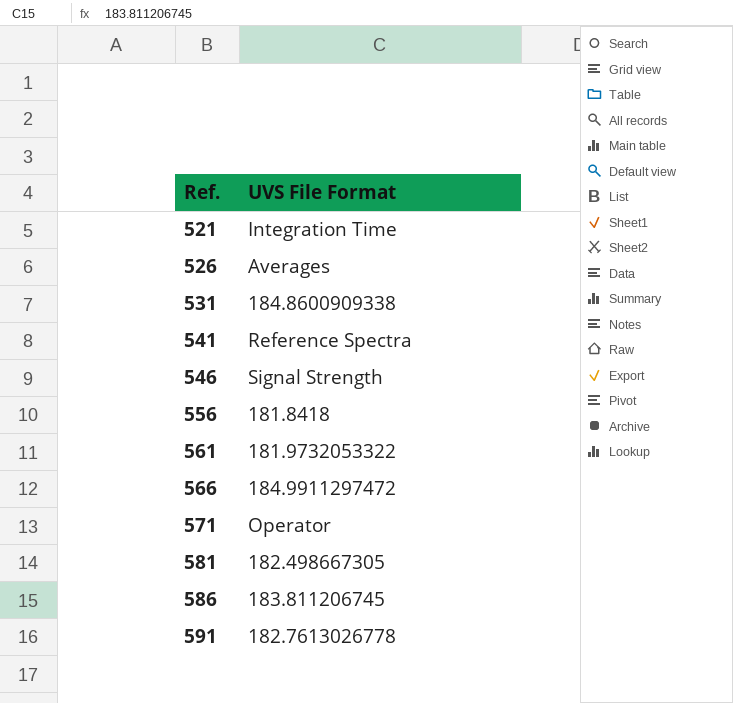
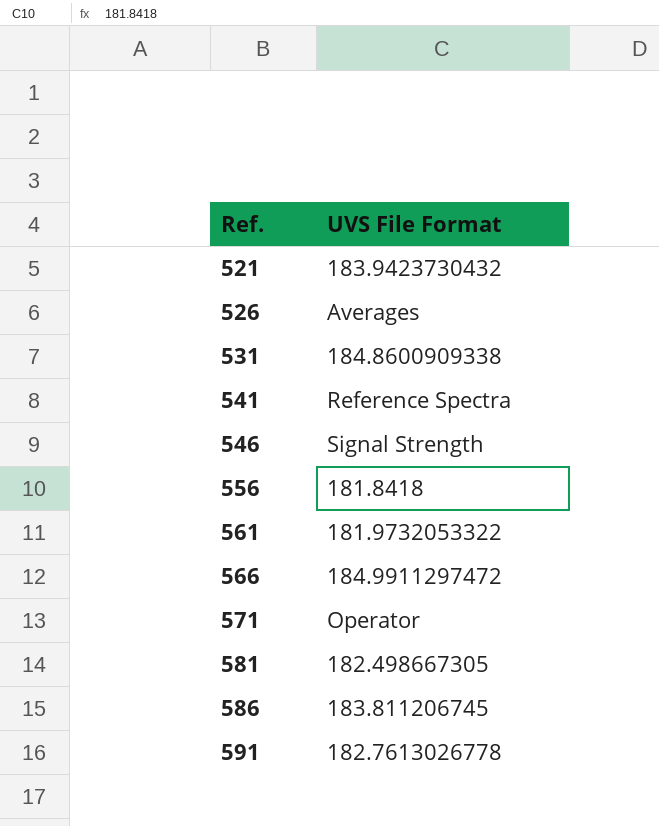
521 | UVS File Format: Integration Time -> 183.9423730432

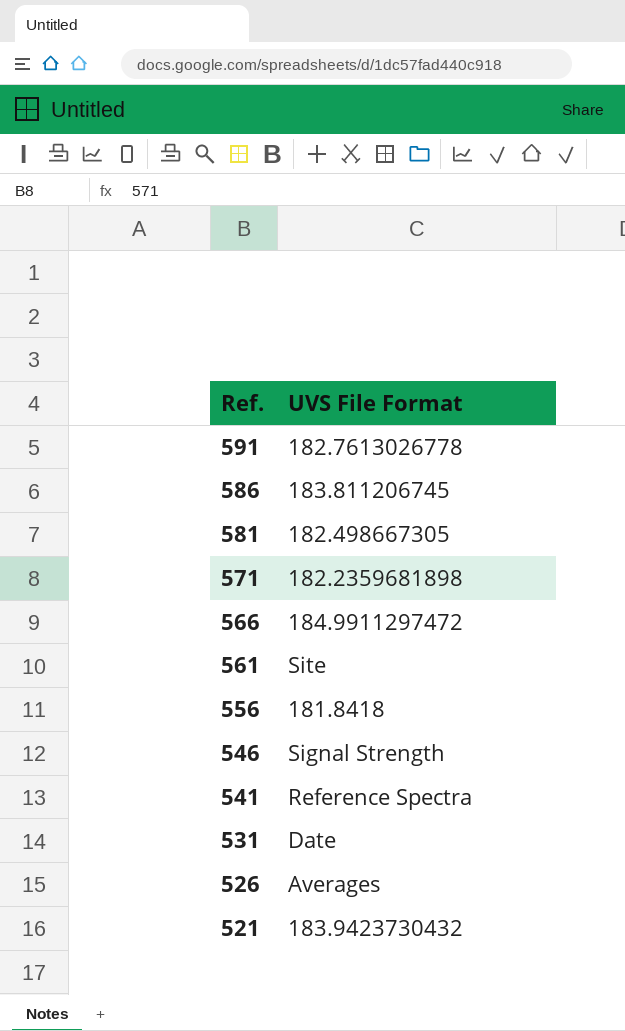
row order: Ref. ascending -> Ref. descending
571 | UVS File Format: Operator -> 182.2359681898
561 | UVS File Format: 181.9732053322 -> Site
531 | UVS File Format: 184.8600909338 -> Date

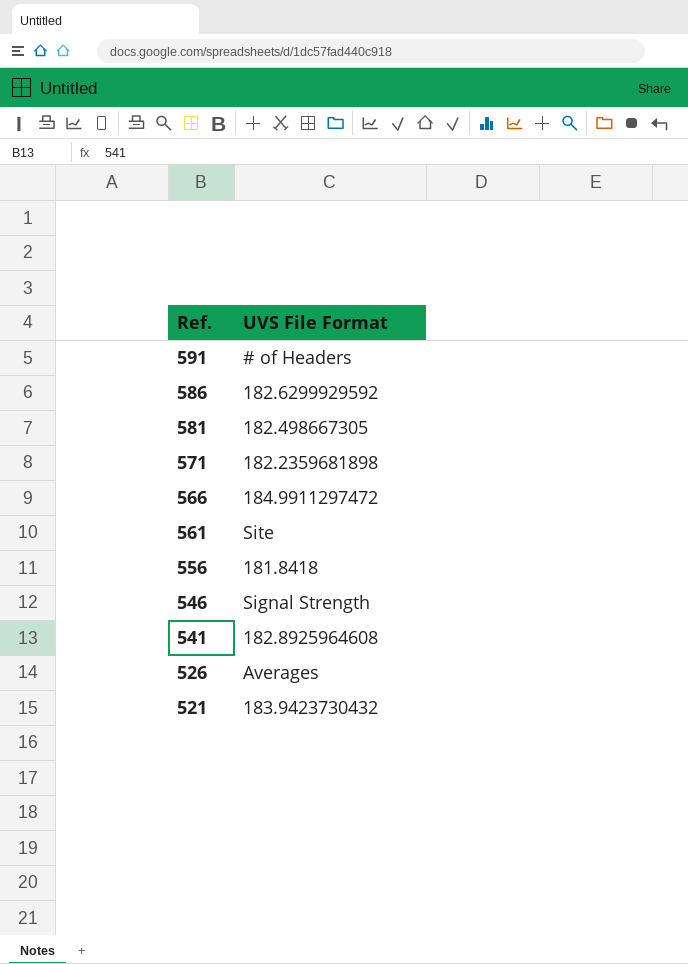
row 531: Date -> none
591 | UVS File Format: 182.7613026778 -> # of Headers
586 | UVS File Format: 183.811206745 -> 182.6299929592
541 | UVS File Format: Reference Spectra -> 182.8925964608

